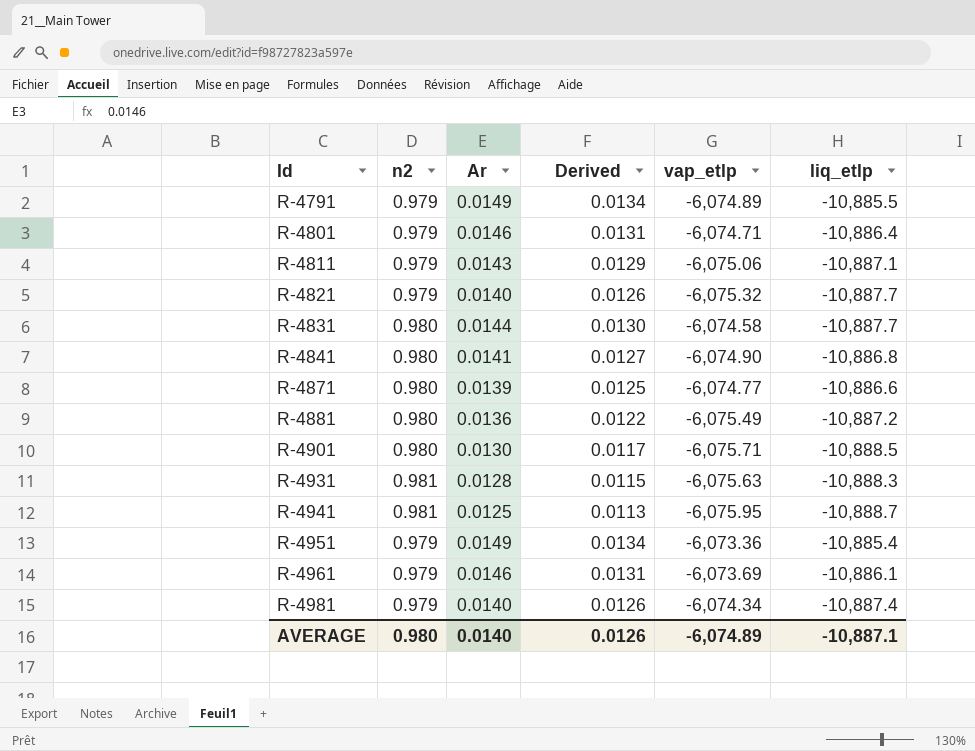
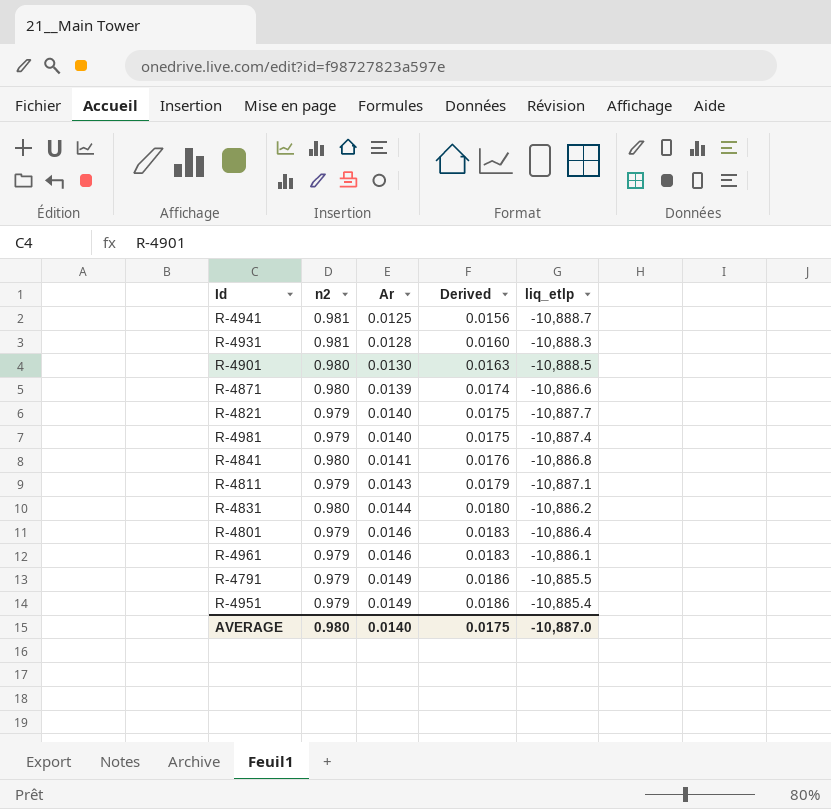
row order: Id ascending -> Ar ascending
column vap_etlp | position: 5 -> none
column Derived | formula: [Ar] * 0.9 -> [Ar] * 1.25
row R-4881: 0.980 | 0.0136 | 0.0122 | -6,075.49 | -10,887.2 -> none
R-4831 | liq_etlp: -10,887.7 -> -10,886.2
AVERAGE | Derived: 0.0126 -> 0.0175
AVERAGE | liq_etlp: -10,887.1 -> -10,887.0

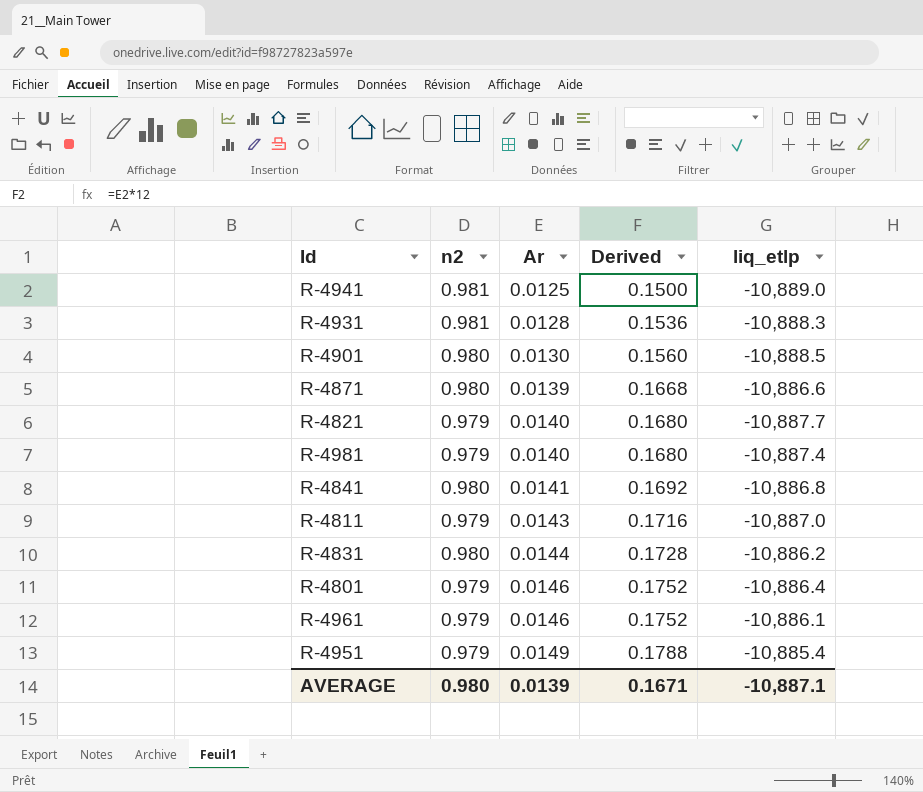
column Derived | formula: [Ar] * 1.25 -> [Ar] * 12
row R-4791: 0.979 | 0.0149 | 0.0186 | -10,885.5 -> none
R-4941 | liq_etlp: -10,888.7 -> -10,889.0
R-4811 | liq_etlp: -10,887.1 -> -10,887.0
AVERAGE | Ar: 0.0140 -> 0.0139
AVERAGE | Derived: 0.0175 -> 0.1671
AVERAGE | liq_etlp: -10,887.0 -> -10,887.1

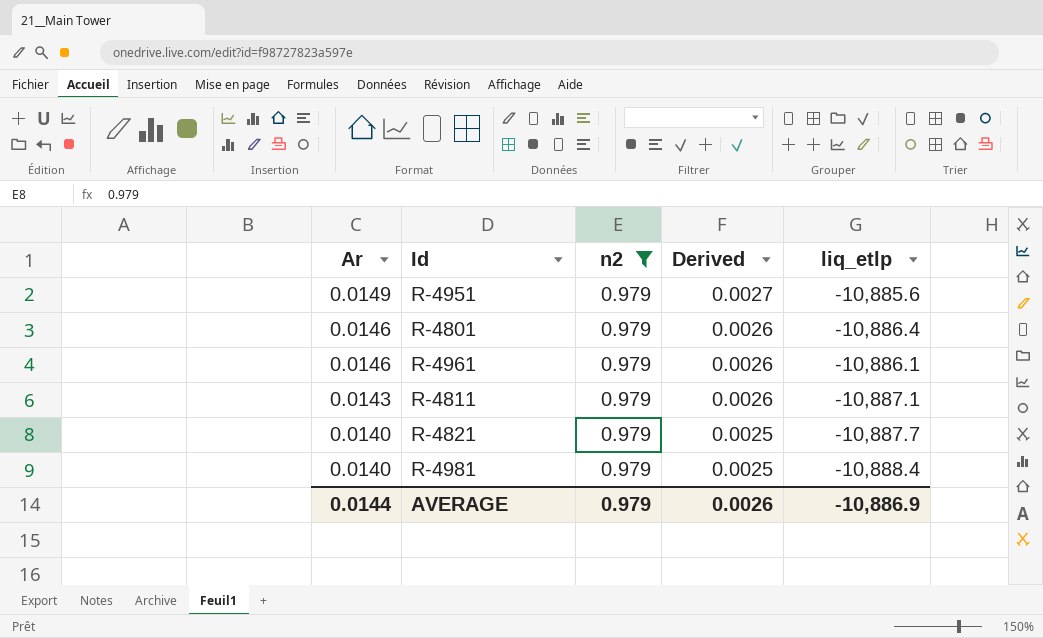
filter: none -> n2 = 0.979
row order: Ar ascending -> Ar descending
column Ar | position: 3 -> 1
column Derived | formula: [Ar] * 12 -> [Ar] * 0.18
R-4951 | liq_etlp: -10,885.4 -> -10,885.6
R-4811 | liq_etlp: -10,887.0 -> -10,887.1
R-4981 | liq_etlp: -10,887.4 -> -10,888.4
AVERAGE | Ar: 0.0139 -> 0.0144
AVERAGE | n2: 0.980 -> 0.979
AVERAGE | Derived: 0.1671 -> 0.0026
AVERAGE | liq_etlp: -10,887.1 -> -10,886.9

